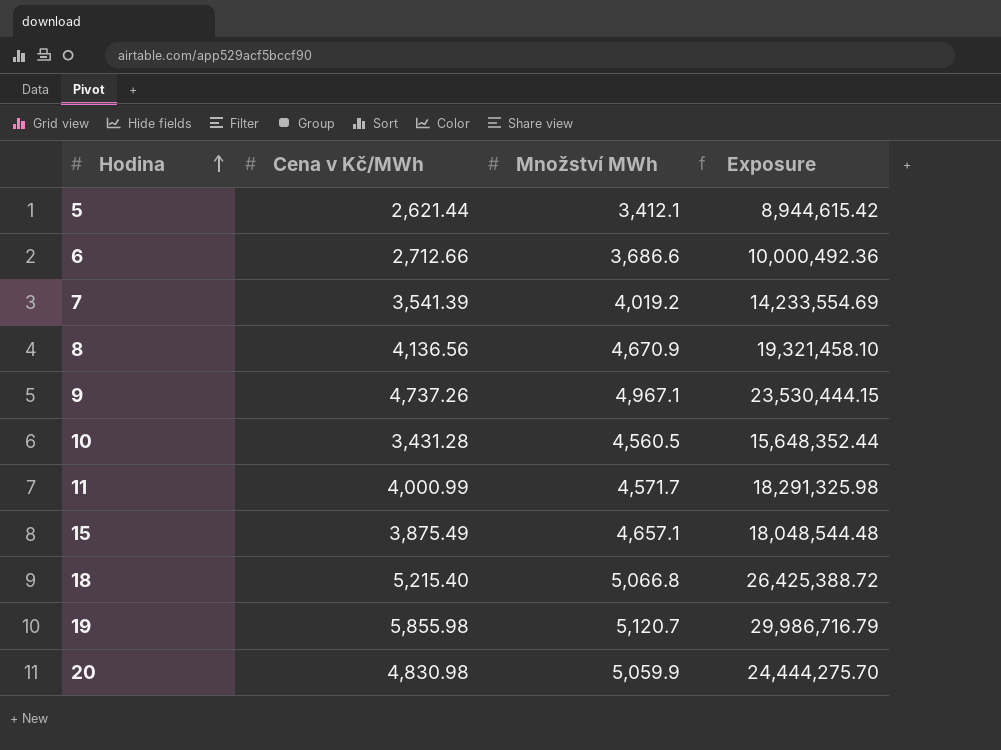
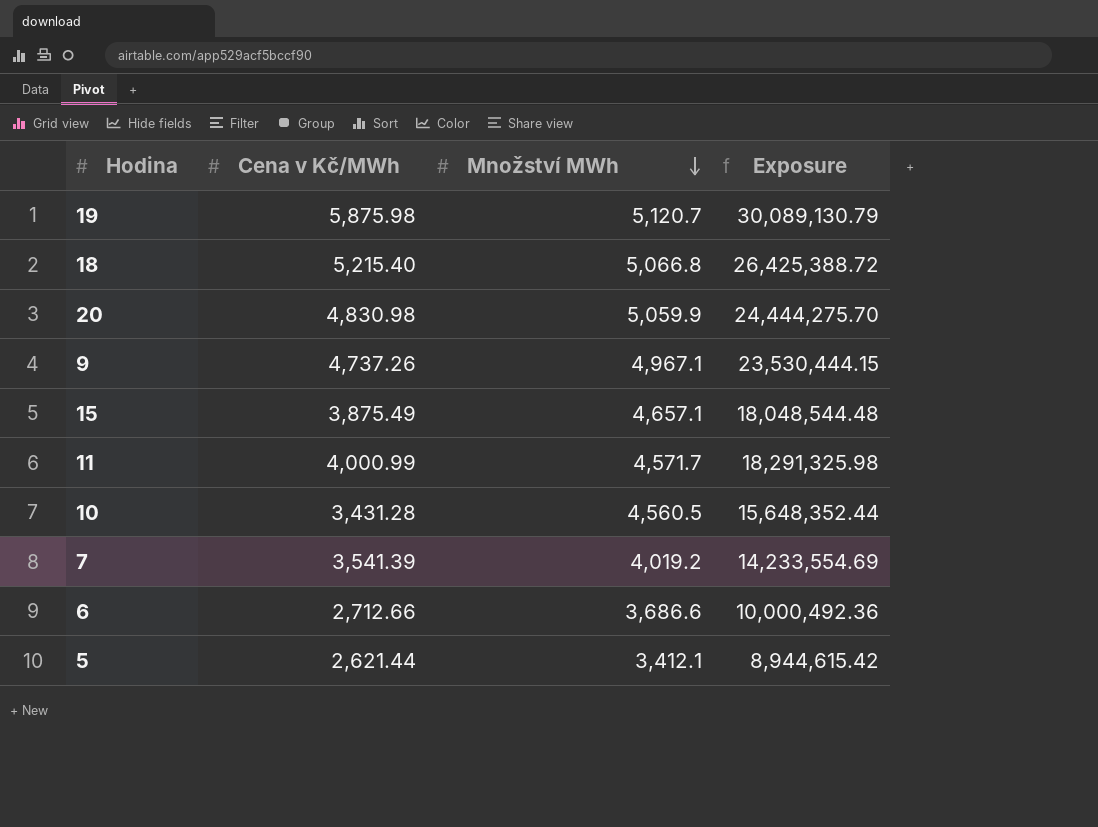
row order: Hodina ascending -> Množství MWh descending
row 8: 4,136.56 | 4,670.9 | 19,321,458.10 -> none
19 | Cena v Kč/MWh: 5,855.98 -> 5,875.98
19 | Exposure: 29,986,716.79 -> 30,089,130.79

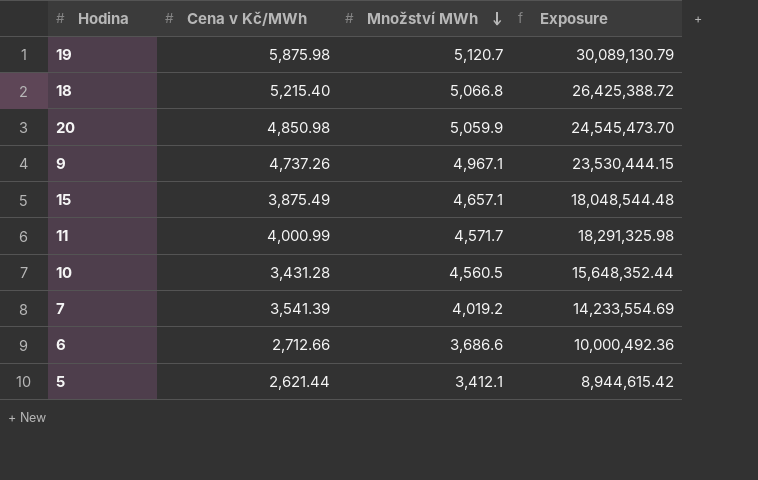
20 | Cena v Kč/MWh: 4,830.98 -> 4,850.98
20 | Exposure: 24,444,275.70 -> 24,545,473.70

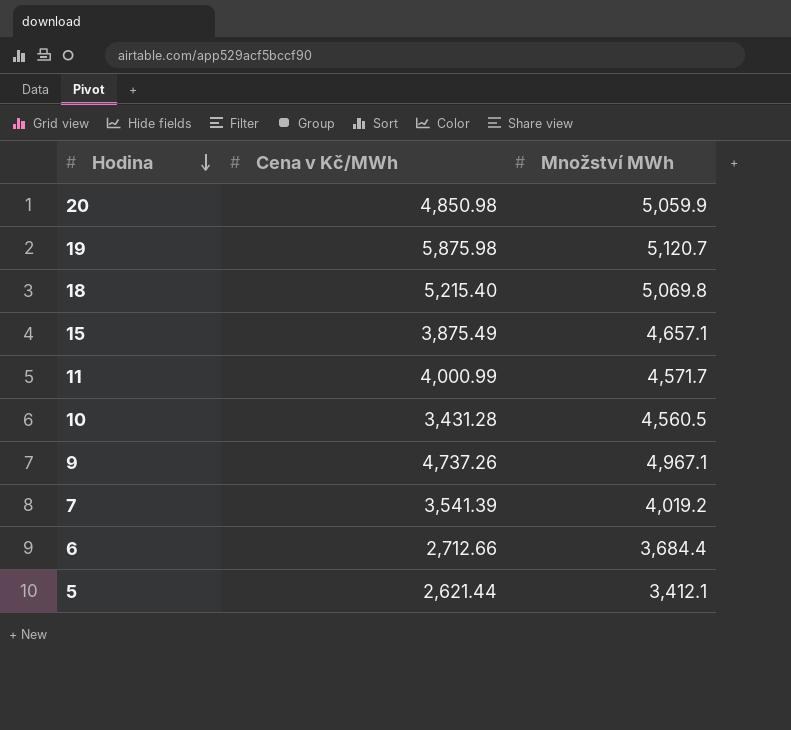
row order: Množství MWh descending -> Hodina descending
column Exposure | formula: [Cena v Kč/MWh] * [Množství MWh] -> none
18 | Množství MWh: 5,066.8 -> 5,069.8
6 | Množství MWh: 3,686.6 -> 3,684.4

